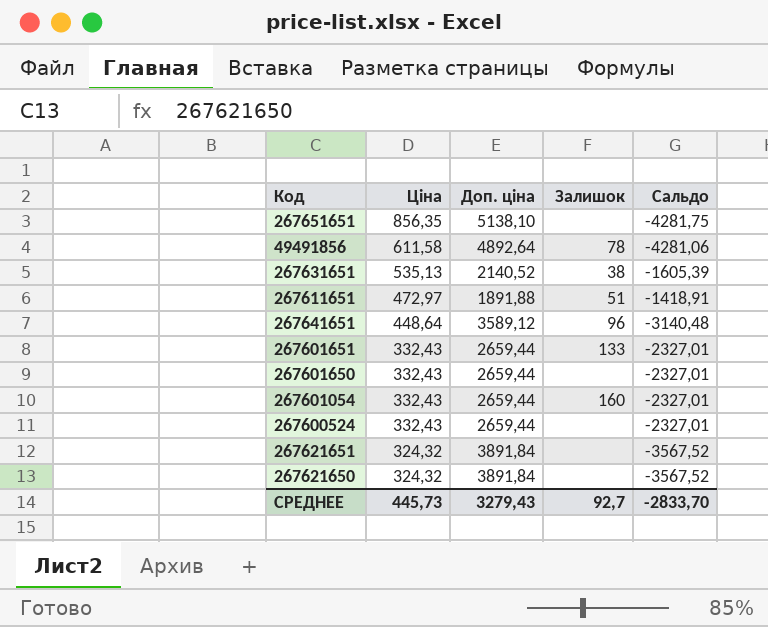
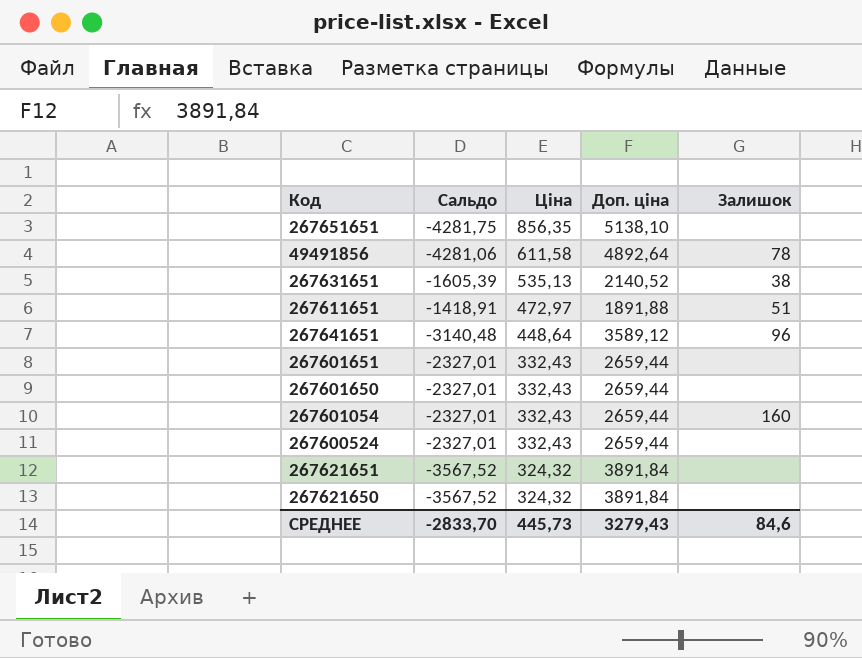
column Сальдо | position: 5 -> 2
267601651 | Залишок: 133 -> none
СРЕДНЕЕ | Залишок: 92,7 -> 84,6

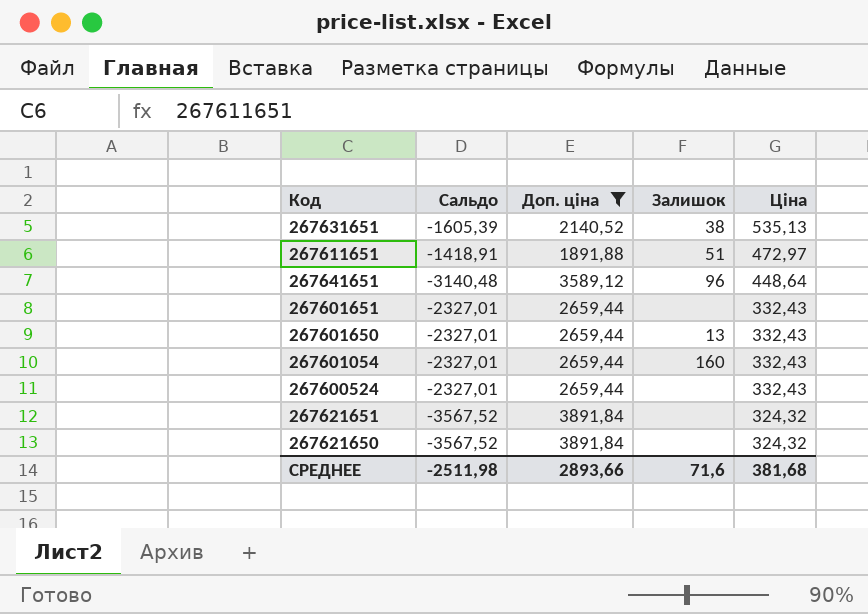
filter: none -> Доп. ціна <= 3891,84
column Ціна | position: 3 -> 5
267601650 | Залишок: none -> 13
СРЕДНЕЕ | Сальдо: -2833,70 -> -2511,98
СРЕДНЕЕ | Доп. ціна: 3279,43 -> 2893,66
СРЕДНЕЕ | Залишок: 84,6 -> 71,6
СРЕДНЕЕ | Ціна: 445,73 -> 381,68

